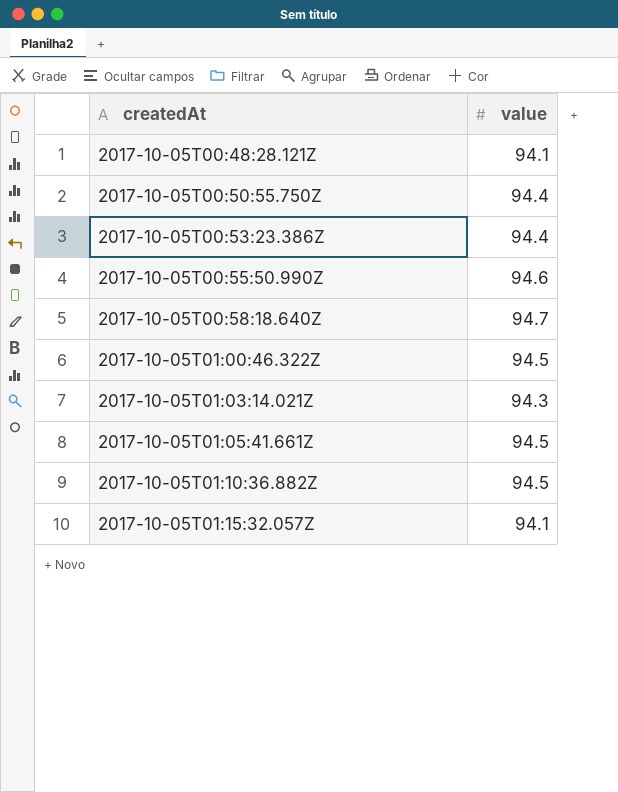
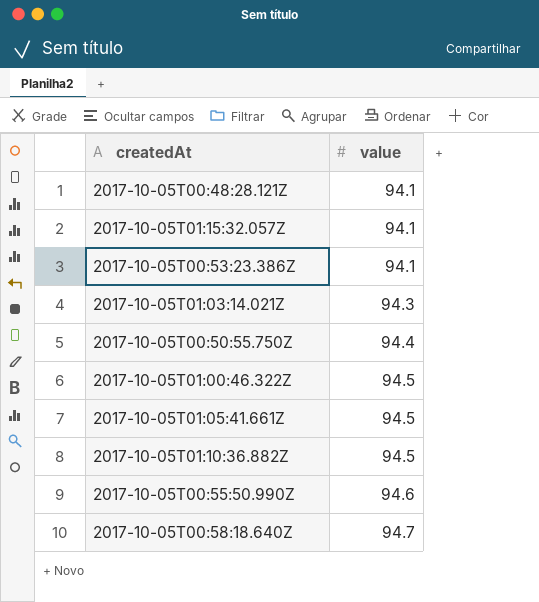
row order: createdAt ascending -> value ascending
2017-10-05T00:53:23.386Z | value: 94.4 -> 94.1

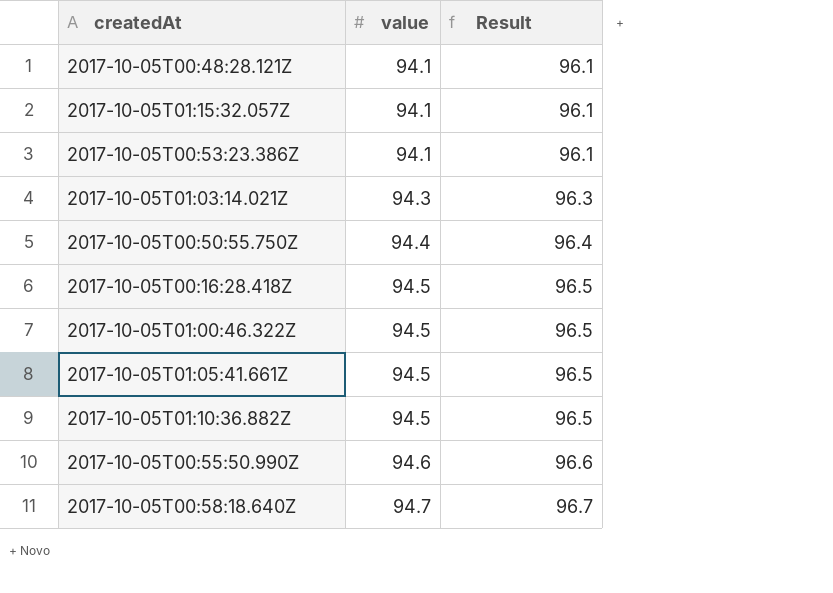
column Result | formula: none -> [value] + 2
row 2017-10-05T00:16:28.418Z: none -> 94.5 | 96.5

